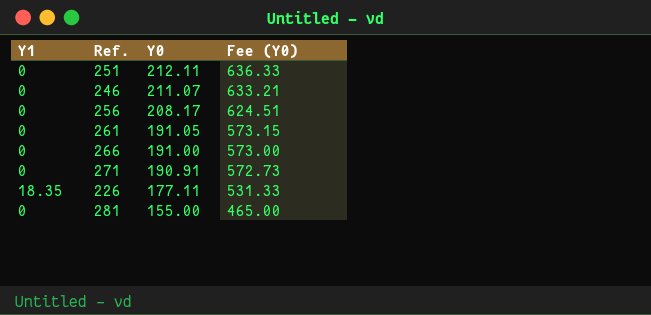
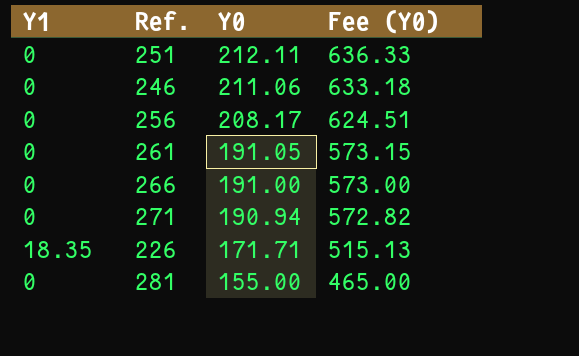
246 | Y0: 211.07 -> 211.06
246 | Fee (Y0): 633.21 -> 633.18
271 | Y0: 190.91 -> 190.94
271 | Fee (Y0): 572.73 -> 572.82
226 | Y0: 177.11 -> 171.71
226 | Fee (Y0): 531.33 -> 515.13

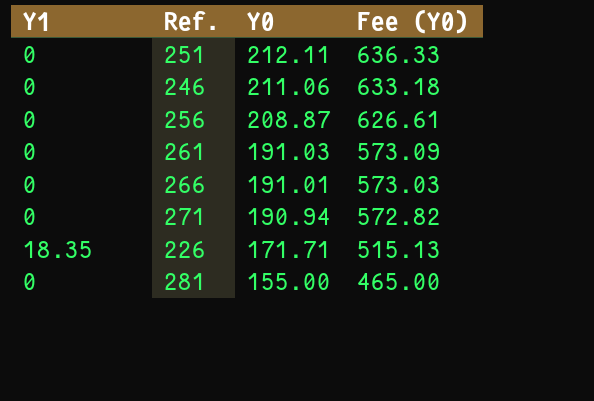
256 | Y0: 208.17 -> 208.87
256 | Fee (Y0): 624.51 -> 626.61
261 | Y0: 191.05 -> 191.03
261 | Fee (Y0): 573.15 -> 573.09
266 | Y0: 191.00 -> 191.01
266 | Fee (Y0): 573.00 -> 573.03

